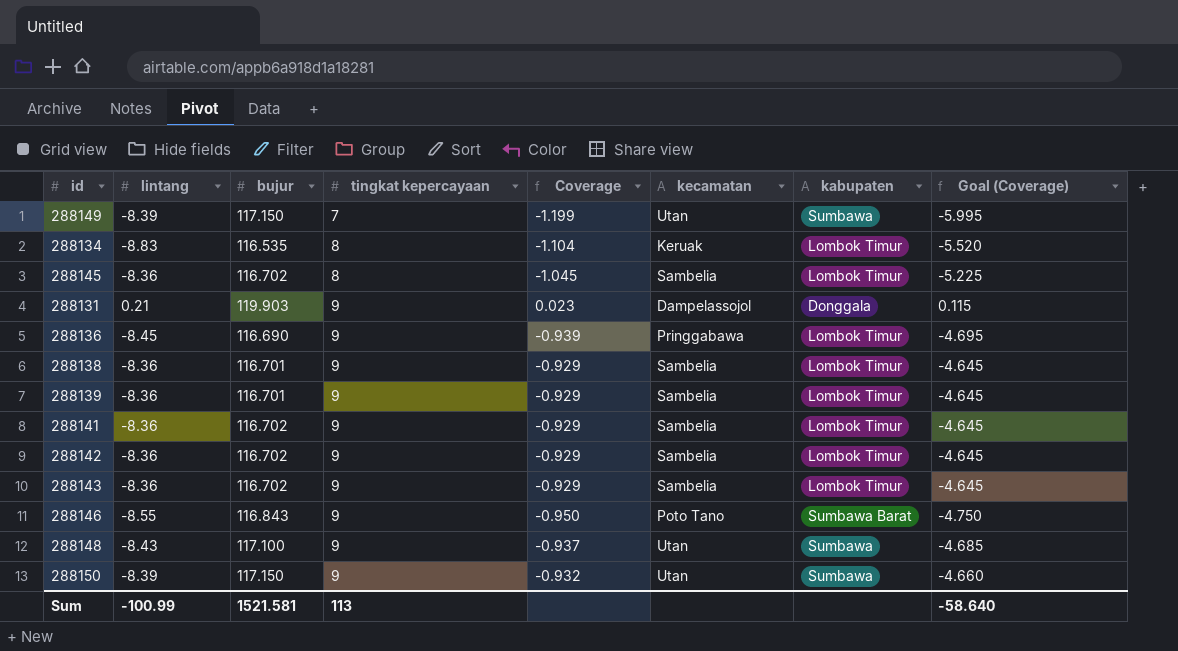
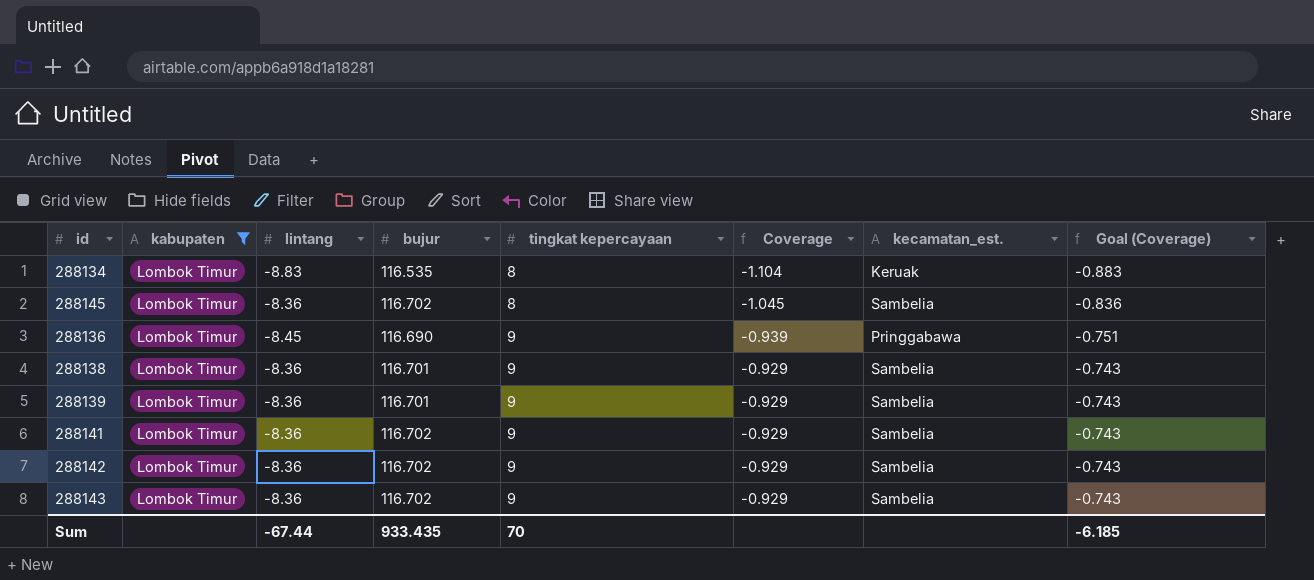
filter: none -> kabupaten = Lombok Timur
column kabupaten | position: 7 -> 2
column name: kecamatan -> kecamatan_est.
column Goal (Coverage) | formula: [Coverage] * 5 -> [Coverage] * 0.8
Sum | lintang: -100.99 -> -67.44
Sum | bujur: 1521.581 -> 933.435
Sum | tingkat kepercayaan: 113 -> 70
Sum | Goal (Coverage): -58.640 -> -6.185

